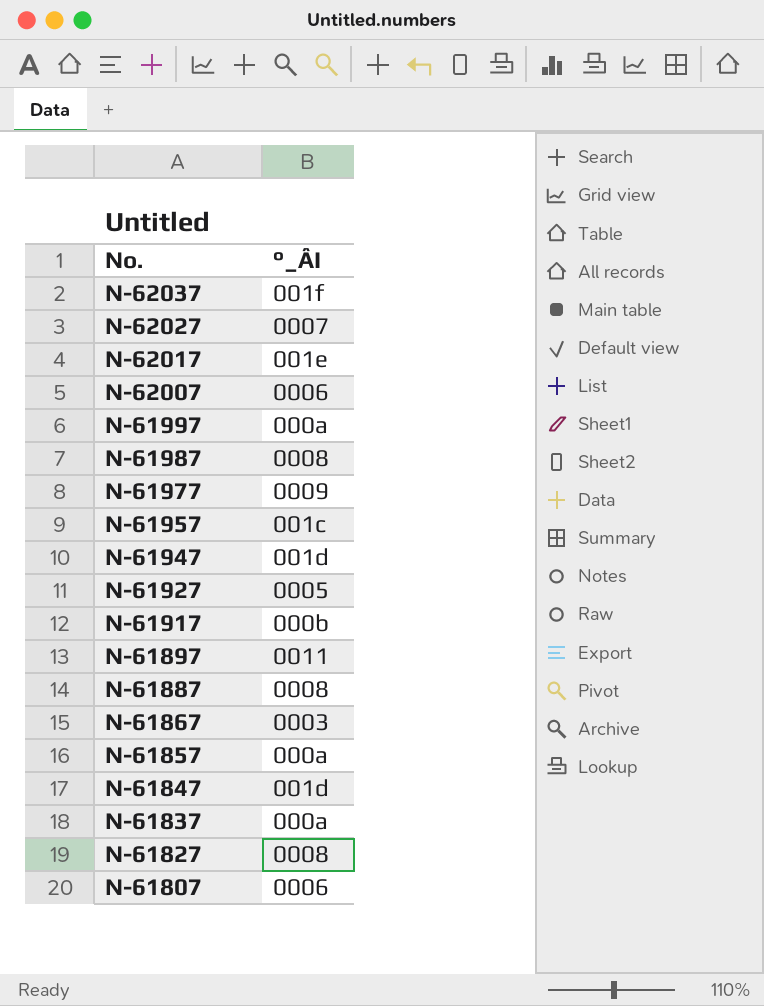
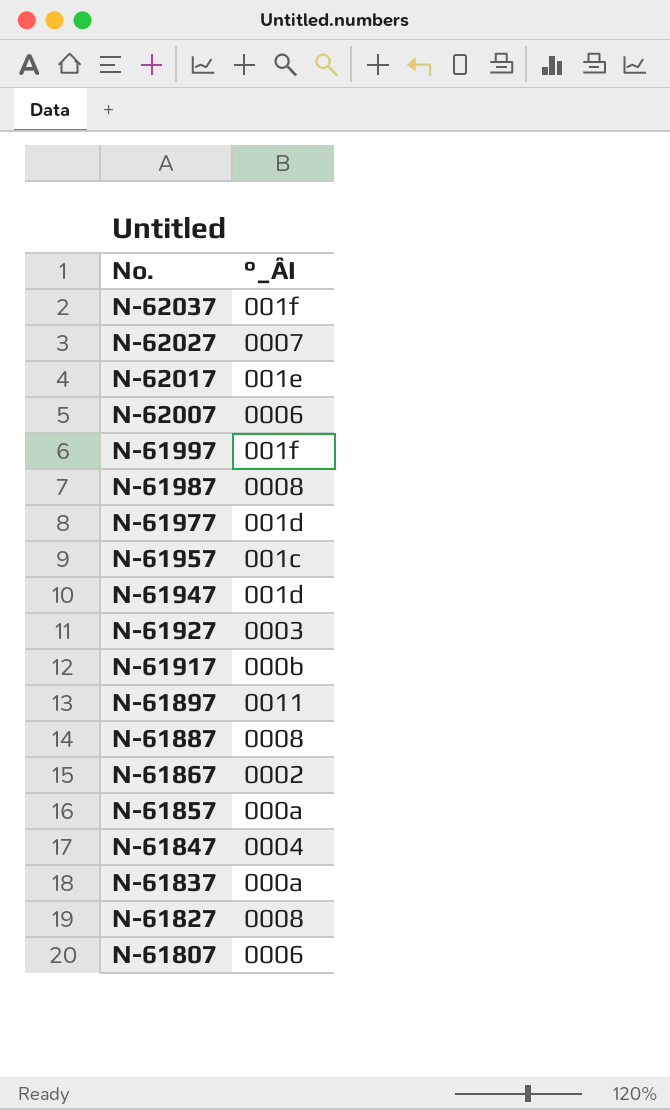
N-61997 | °_ÂI: 000a -> 001f
N-61977 | °_ÂI: 0009 -> 001d
N-61927 | °_ÂI: 0005 -> 0003
N-61867 | °_ÂI: 0003 -> 0002
N-61847 | °_ÂI: 001d -> 0004

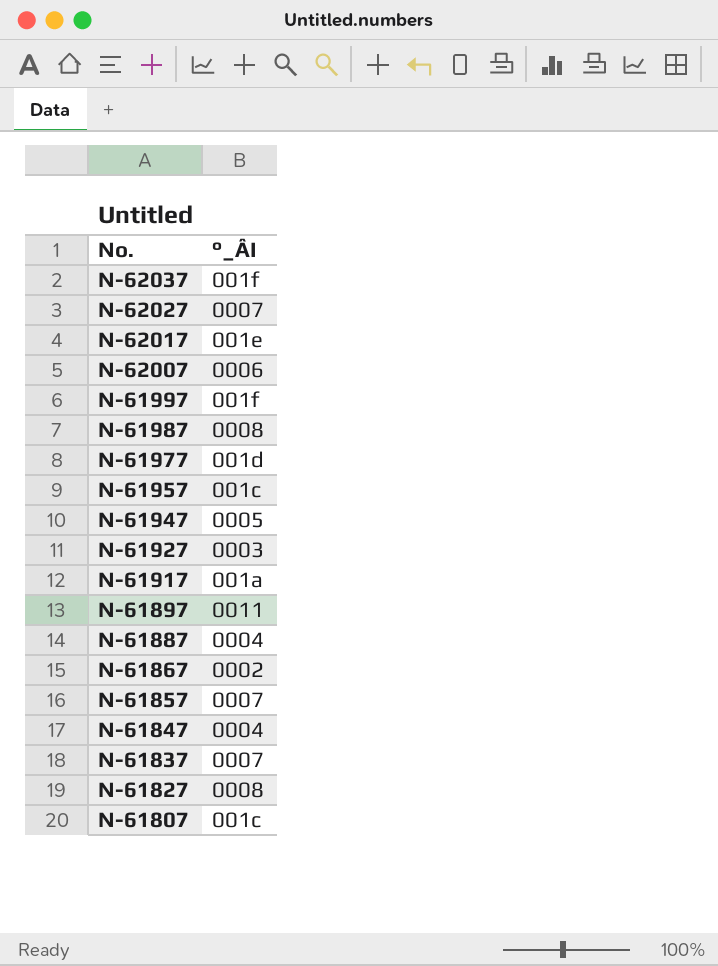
N-61947 | °_ÂI: 001d -> 0005
N-61917 | °_ÂI: 000b -> 001a
N-61887 | °_ÂI: 0008 -> 0004
N-61857 | °_ÂI: 000a -> 0007
N-61837 | °_ÂI: 000a -> 0007
N-61807 | °_ÂI: 0006 -> 001c

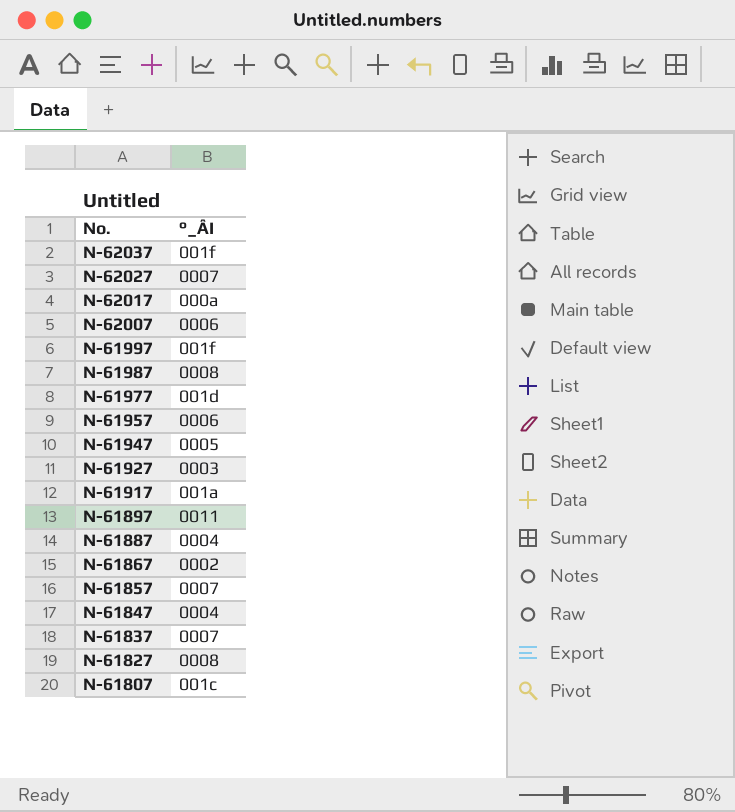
N-62017 | °_ÂI: 001e -> 000a
N-61957 | °_ÂI: 001c -> 0006

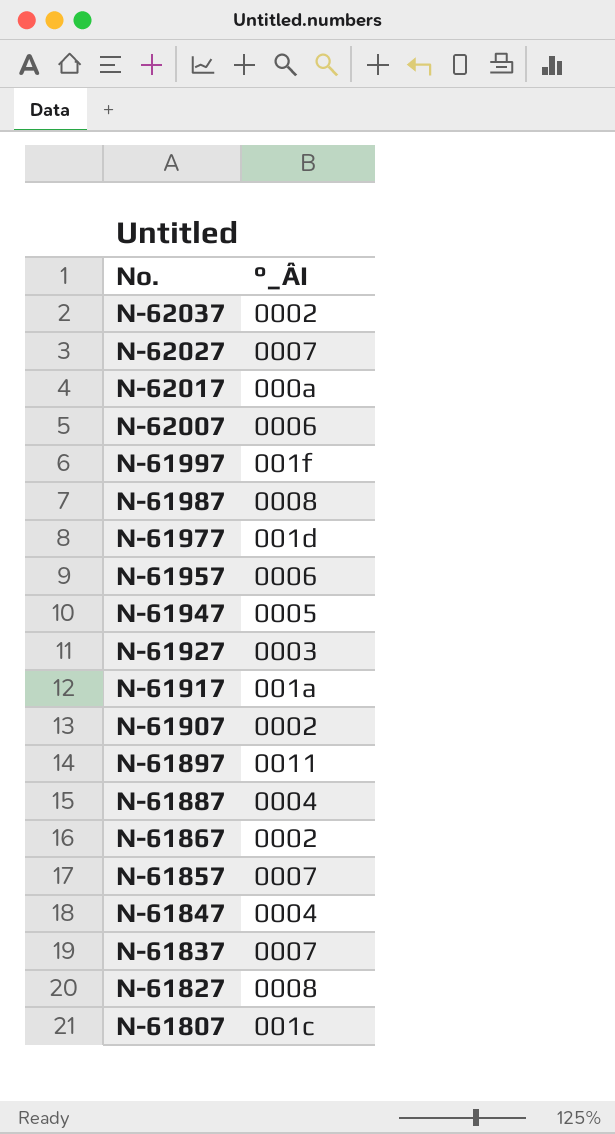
N-62037 | °_ÂI: 001f -> 0002
row N-61907: none -> 0002

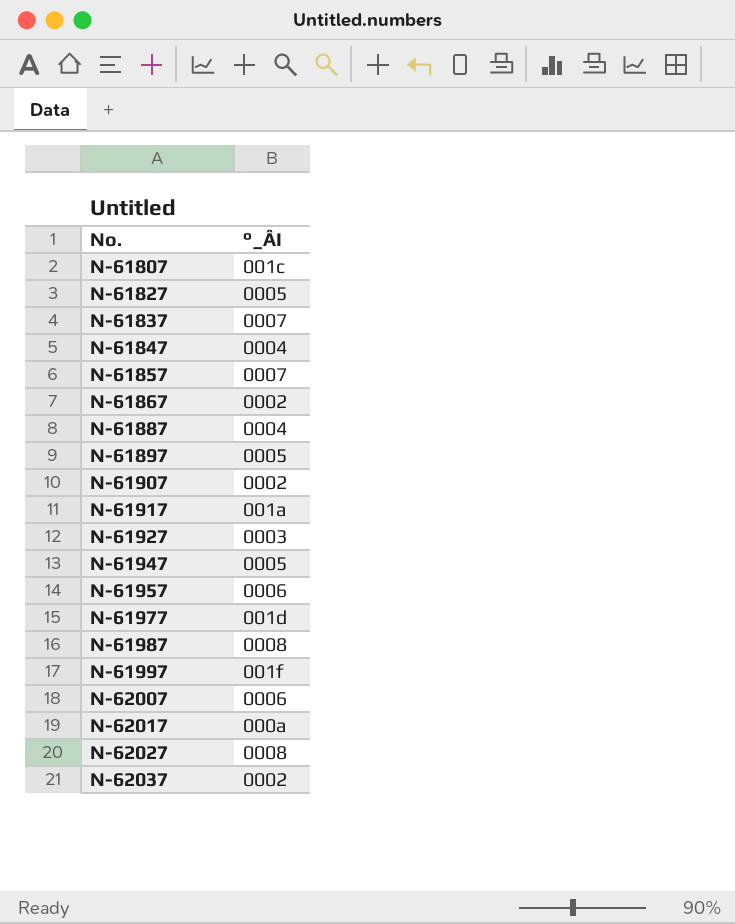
row order: No. descending -> No. ascending
N-61827 | °_ÂI: 0008 -> 0005
N-61897 | °_ÂI: 0011 -> 0005
N-62027 | °_ÂI: 0007 -> 0008

